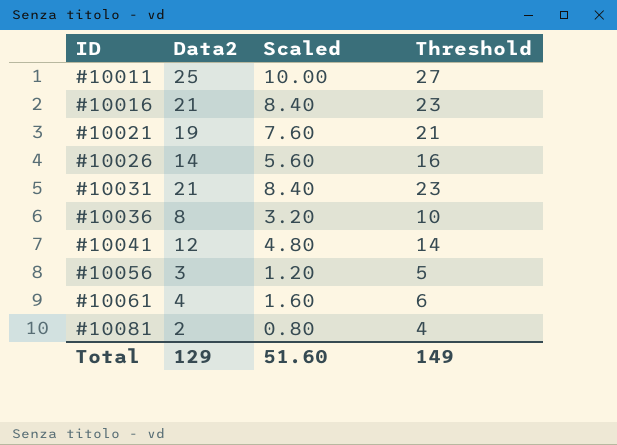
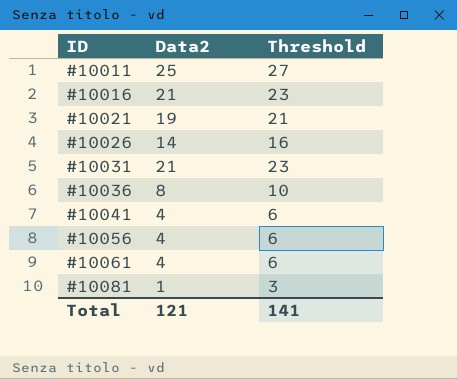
column Scaled | formula: [Data2] * 0.4 -> none
#10041 | Data2: 12 -> 4
#10041 | Threshold: 14 -> 6
#10056 | Data2: 3 -> 4
#10056 | Threshold: 5 -> 6
#10081 | Data2: 2 -> 1
#10081 | Threshold: 4 -> 3
Total | Data2: 129 -> 121
Total | Threshold: 149 -> 141

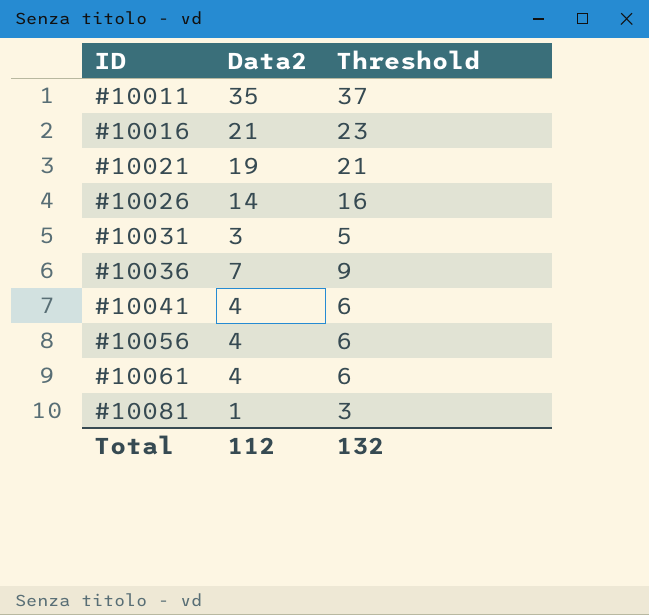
#10011 | Data2: 25 -> 35
#10011 | Threshold: 27 -> 37
#10031 | Data2: 21 -> 3
#10031 | Threshold: 23 -> 5
#10036 | Data2: 8 -> 7
#10036 | Threshold: 10 -> 9
Total | Data2: 121 -> 112
Total | Threshold: 141 -> 132

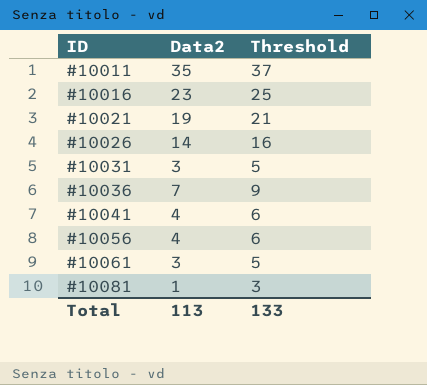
#10016 | Data2: 21 -> 23
#10016 | Threshold: 23 -> 25
#10061 | Data2: 4 -> 3
#10061 | Threshold: 6 -> 5
Total | Data2: 112 -> 113
Total | Threshold: 132 -> 133

